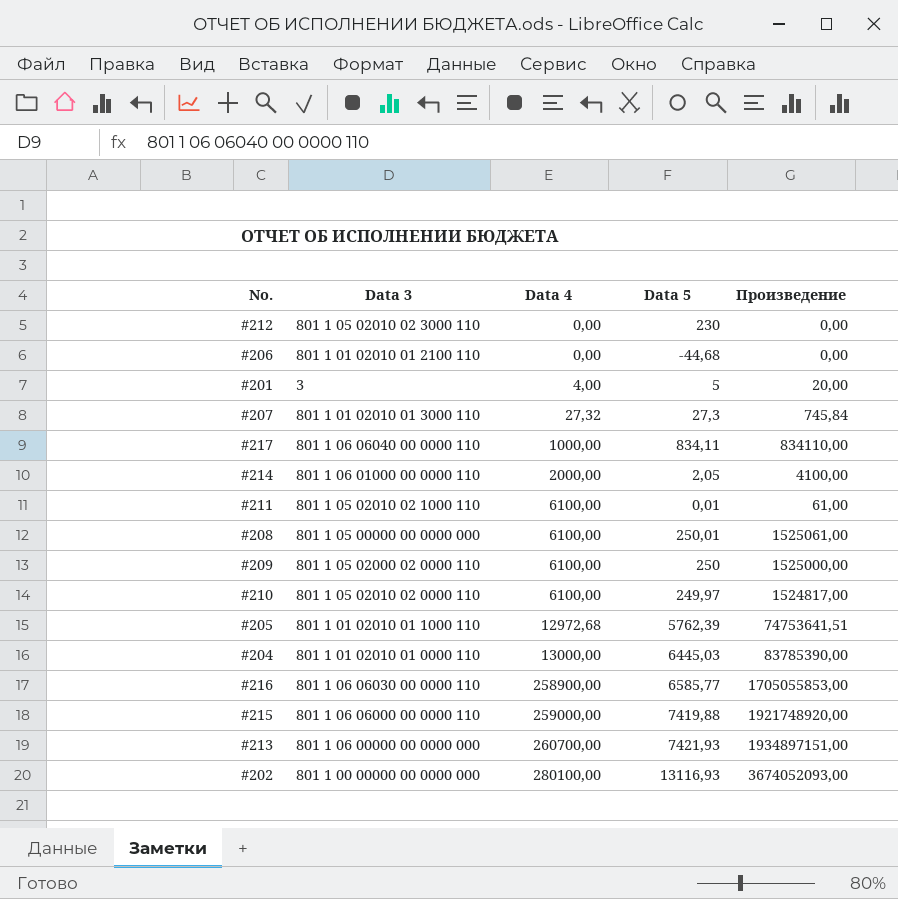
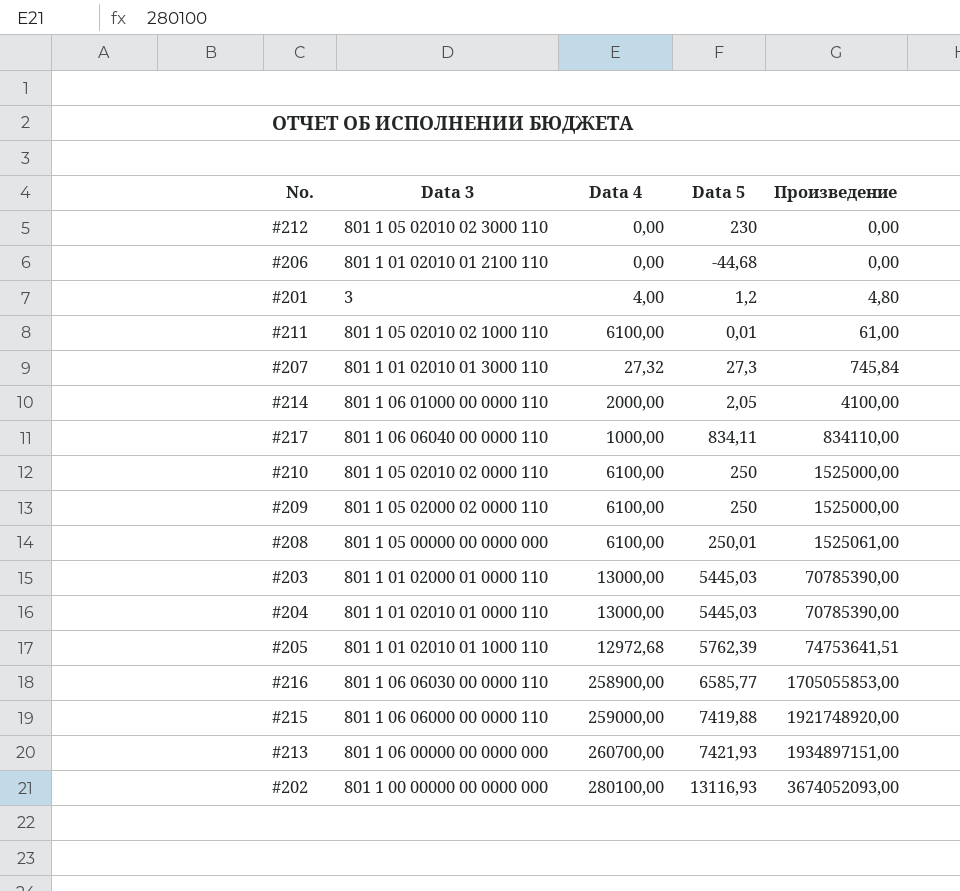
row order: Data 4 ascending -> Произведение ascending
#201 | Data 5: 5 -> 1,2
#201 | Произведение: 20,00 -> 4,80
#210 | Data 5: 249,97 -> 250
#210 | Произведение: 1524817,00 -> 1525000,00
row #203: none -> 801 1 01 02000 01 0000 110 | 13000,00 | 5445,03 | 70785390,00
#204 | Data 5: 6445,03 -> 5445,03
#204 | Произведение: 83785390,00 -> 70785390,00

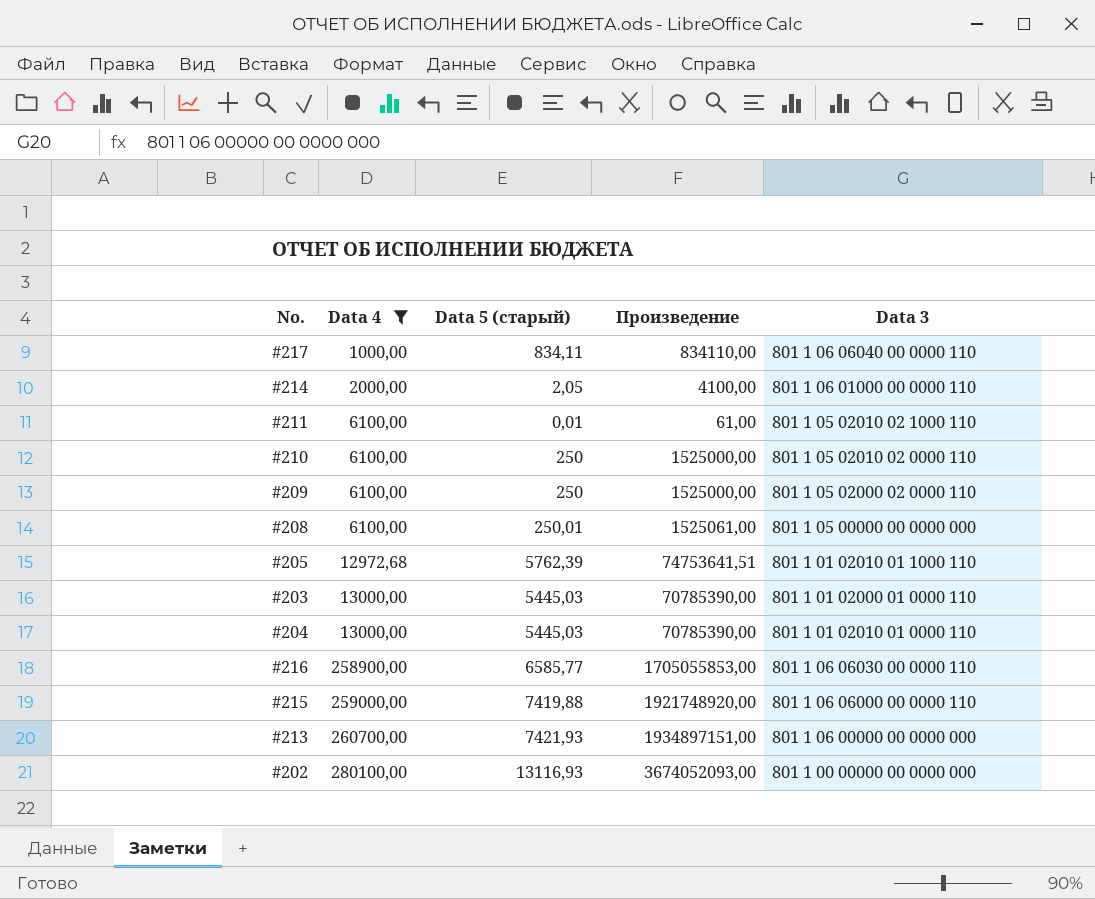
filter: none -> Data 4 >= 1000,00
row order: Произведение ascending -> Data 4 ascending
column name: Data 5 -> Data 5 (старый)
column Data 3 | position: 2 -> 5

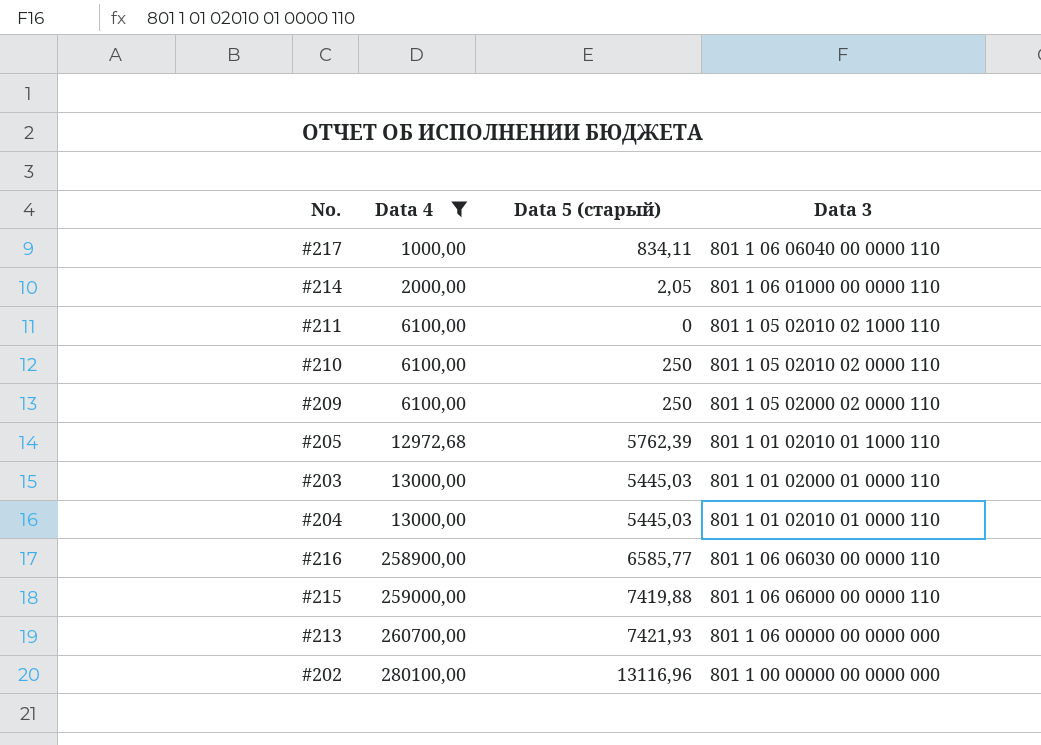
column Произведение | formula: [Data 4] * [Data 5 (старый)] -> none
row #208: 6100,00 | 250,01 | 1525061,00 | 801 1 05 00000 00 0000 000 -> none
#211 | Data 5 (старый): 0,01 -> 0
#202 | Data 5 (старый): 13116,93 -> 13116,96

